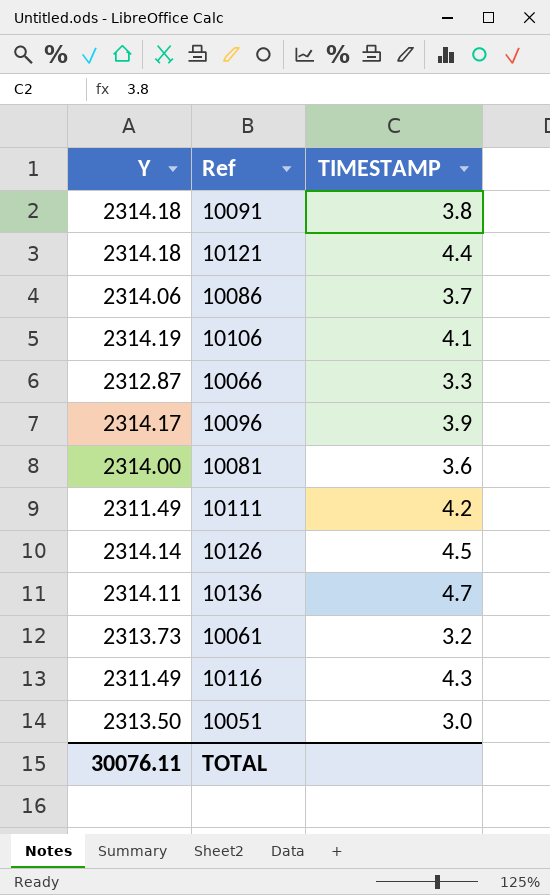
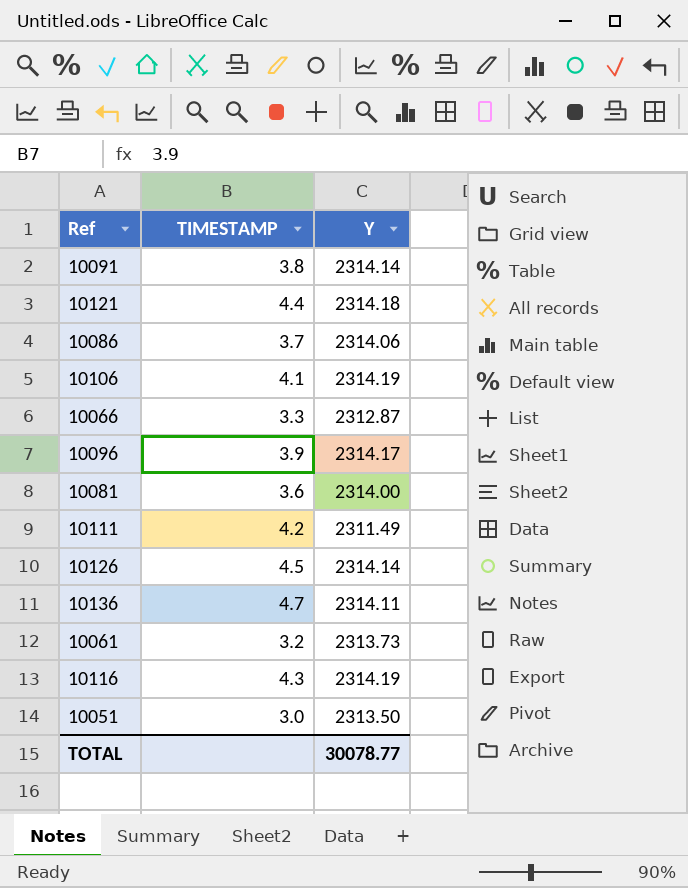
column Y | position: 1 -> 3
10091 | Y: 2314.18 -> 2314.14
10116 | Y: 2311.49 -> 2314.19
TOTAL | Y: 30076.11 -> 30078.77

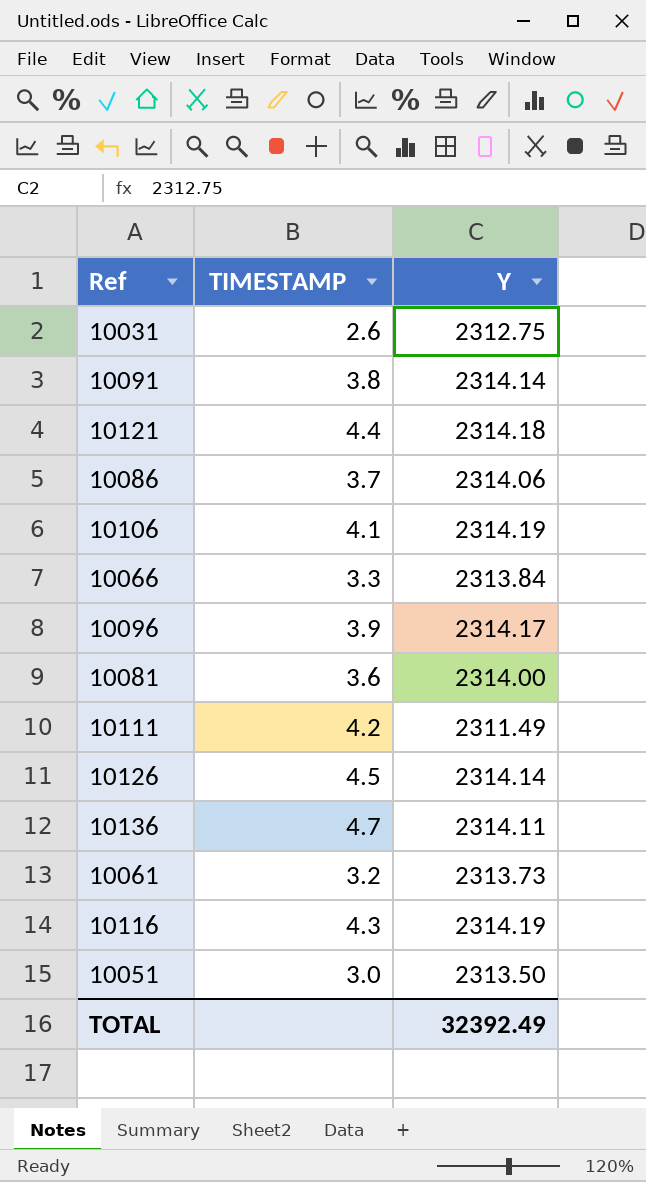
row 10031: none -> 2.6 | 2312.75
10066 | Y: 2312.87 -> 2313.84
TOTAL | Y: 30078.77 -> 32392.49

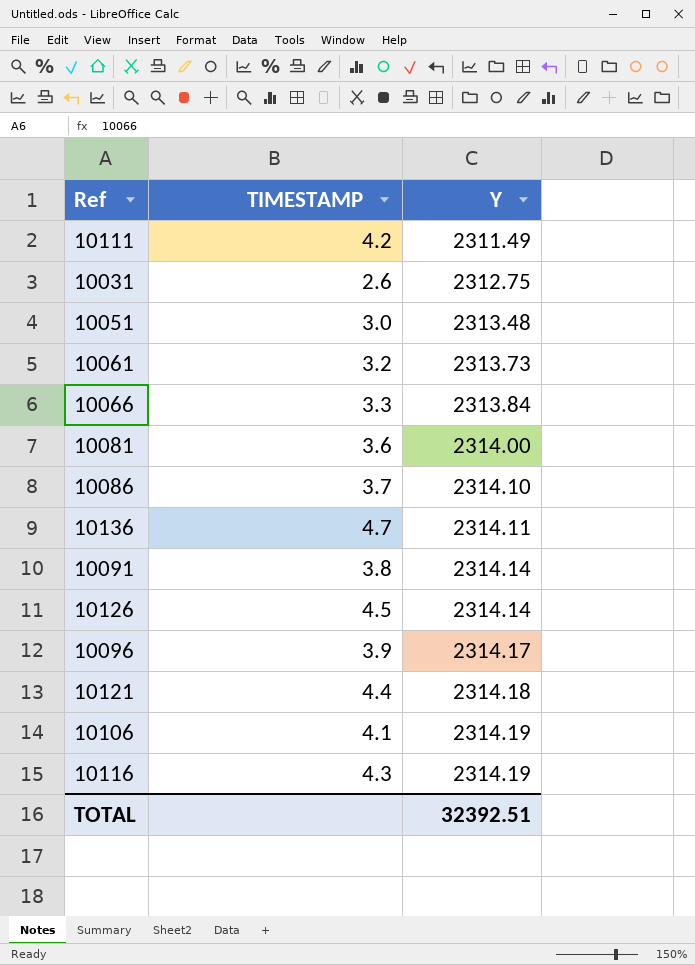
row order: none -> Y ascending
10051 | Y: 2313.50 -> 2313.48
10086 | Y: 2314.06 -> 2314.10
TOTAL | Y: 32392.49 -> 32392.51

